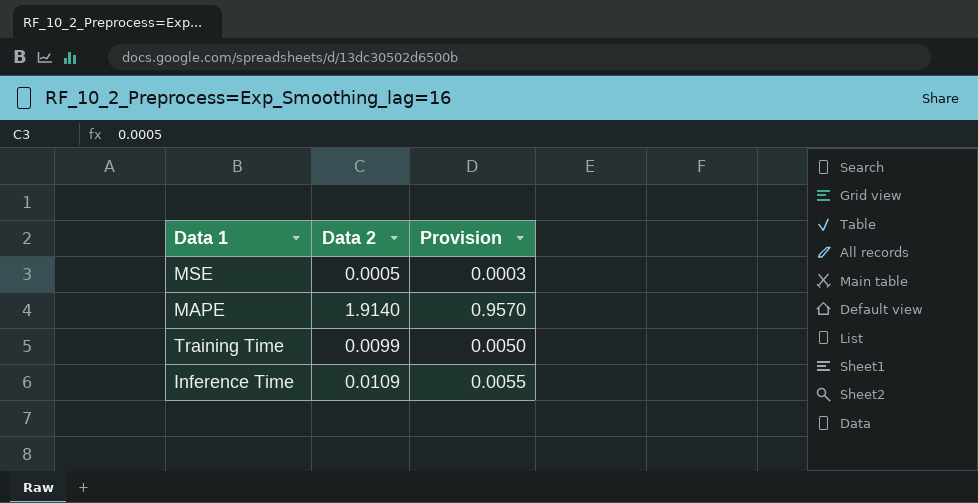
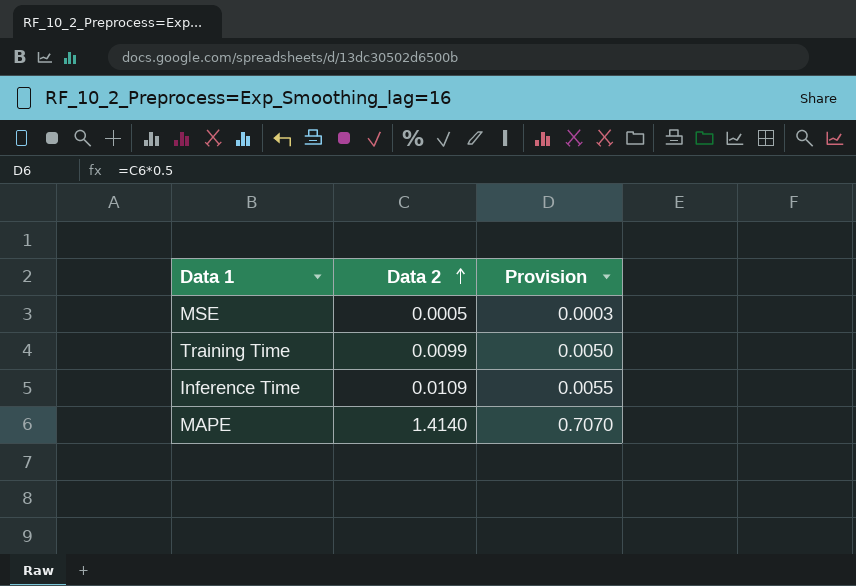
row order: none -> Data 2 ascending
MAPE | Data 2: 1.9140 -> 1.4140
MAPE | Provision: 0.9570 -> 0.7070

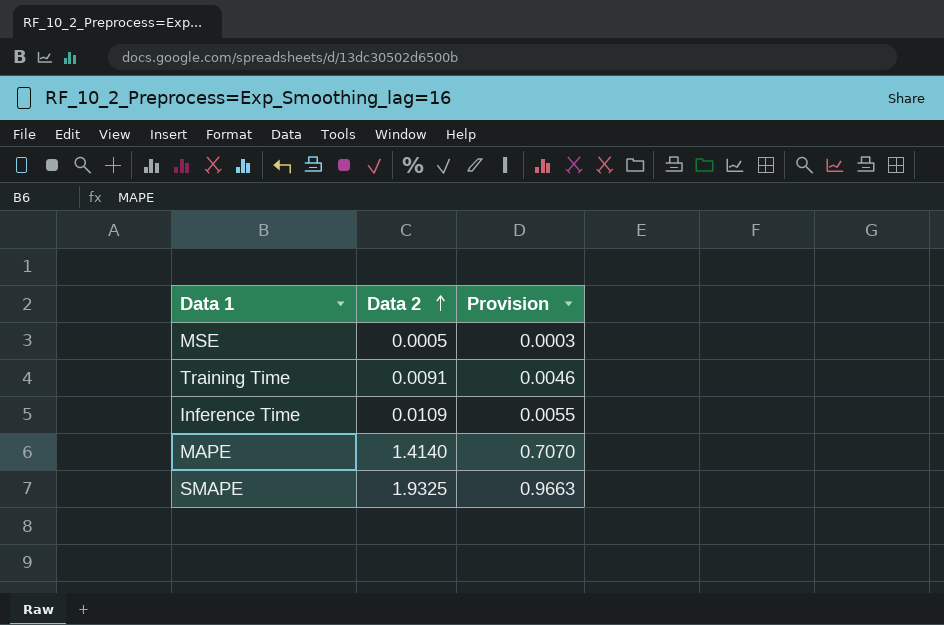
Training Time | Data 2: 0.0099 -> 0.0091
Training Time | Provision: 0.0050 -> 0.0046
row SMAPE: none -> 1.9325 | 0.9663

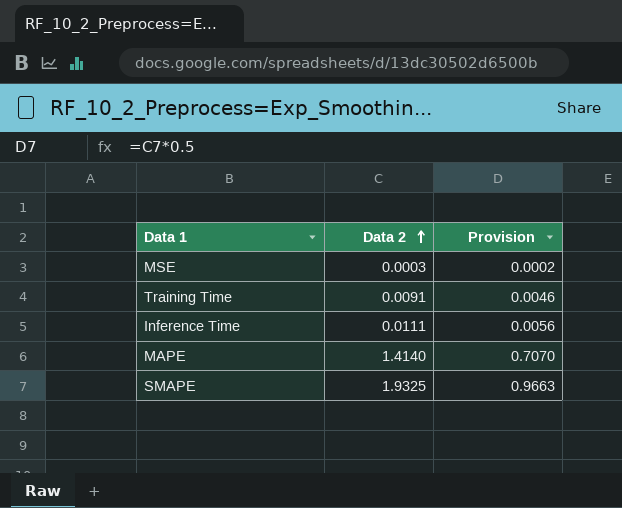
MSE | Data 2: 0.0005 -> 0.0003
MSE | Provision: 0.0003 -> 0.0002
Inference Time | Data 2: 0.0109 -> 0.0111
Inference Time | Provision: 0.0055 -> 0.0056

